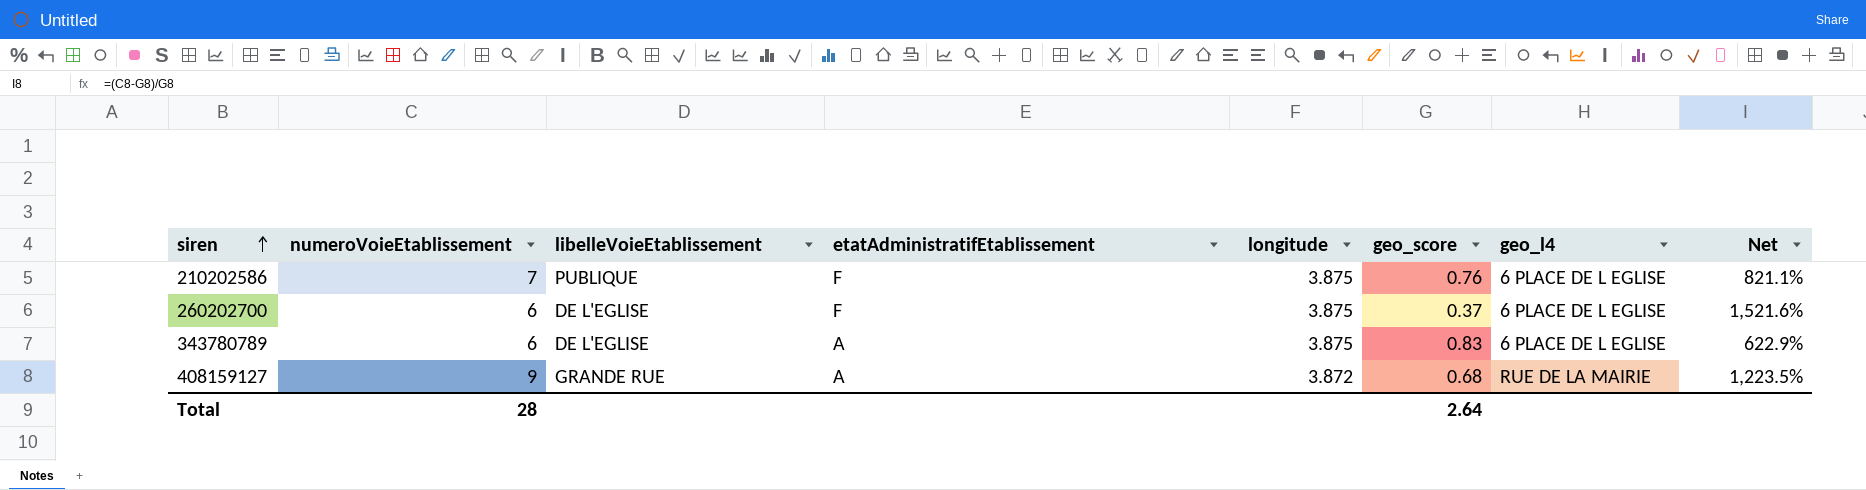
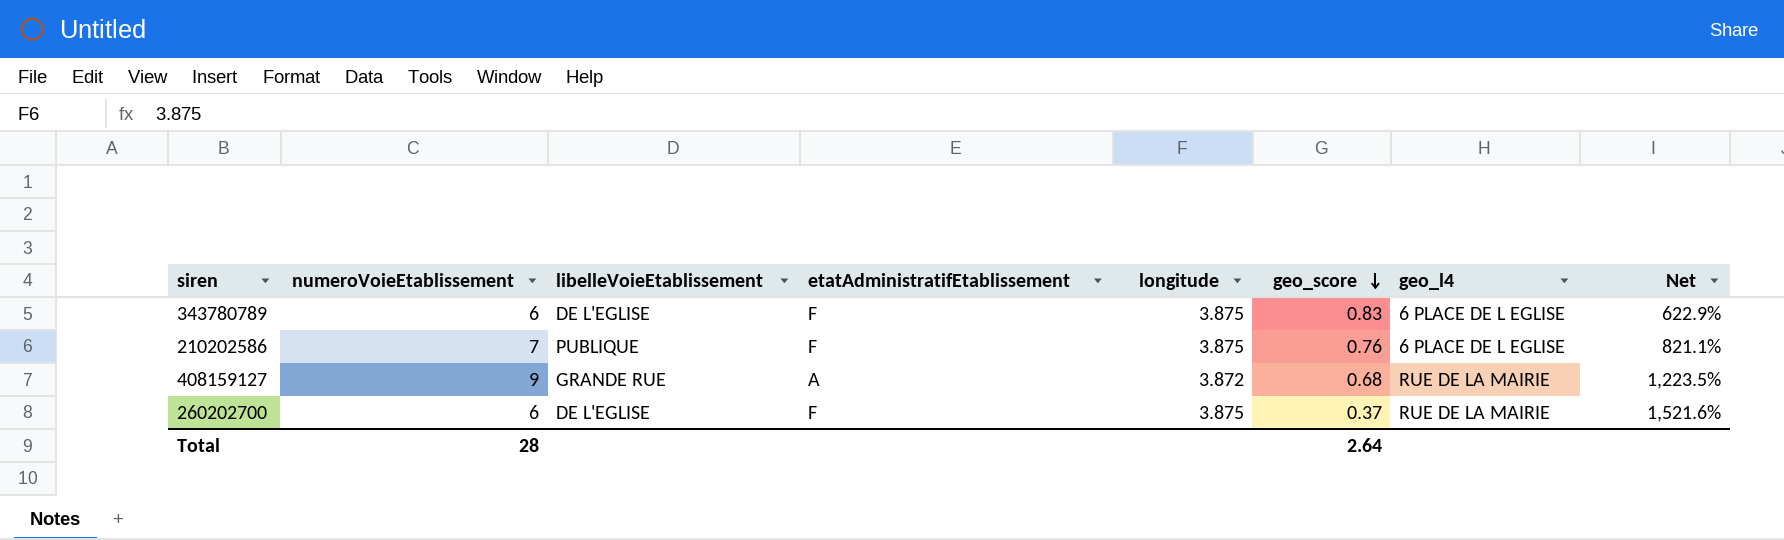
row order: siren ascending -> geo_score descending
343780789 | etatAdministratifEtablissement: A -> F
260202700 | geo_l4: 6 PLACE DE L EGLISE -> RUE DE LA MAIRIE

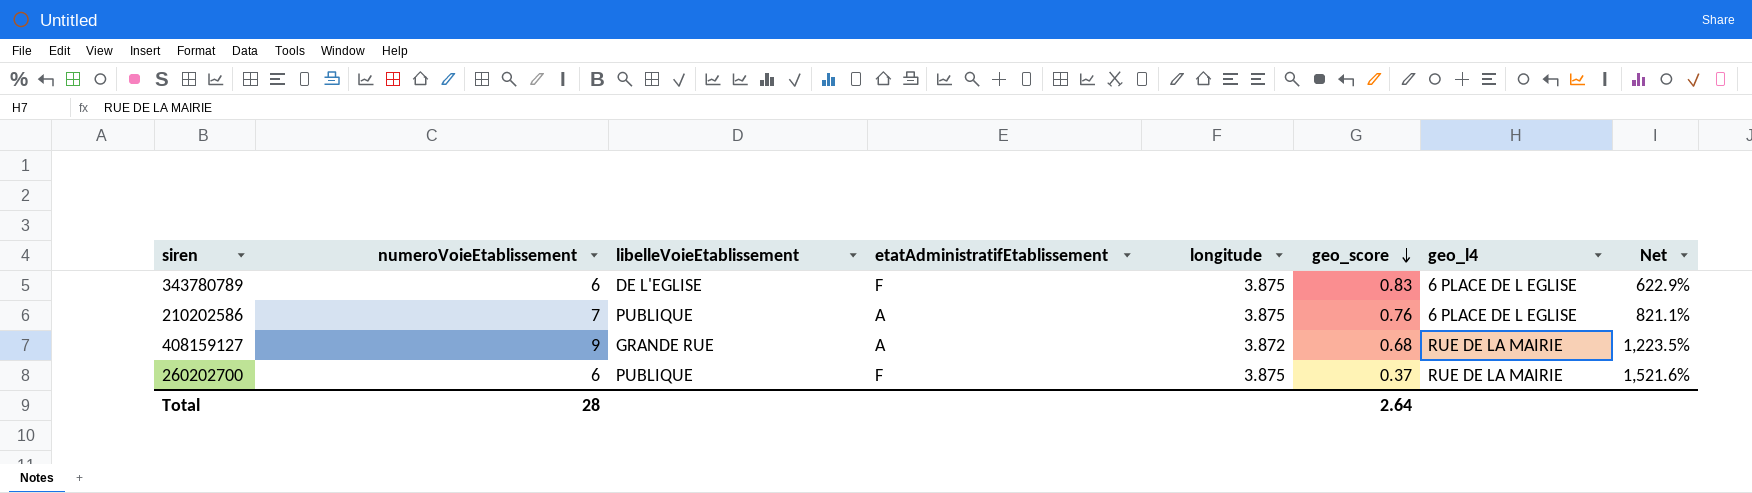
210202586 | etatAdministratifEtablissement: F -> A
260202700 | libelleVoieEtablissement: DE L'EGLISE -> PUBLIQUE

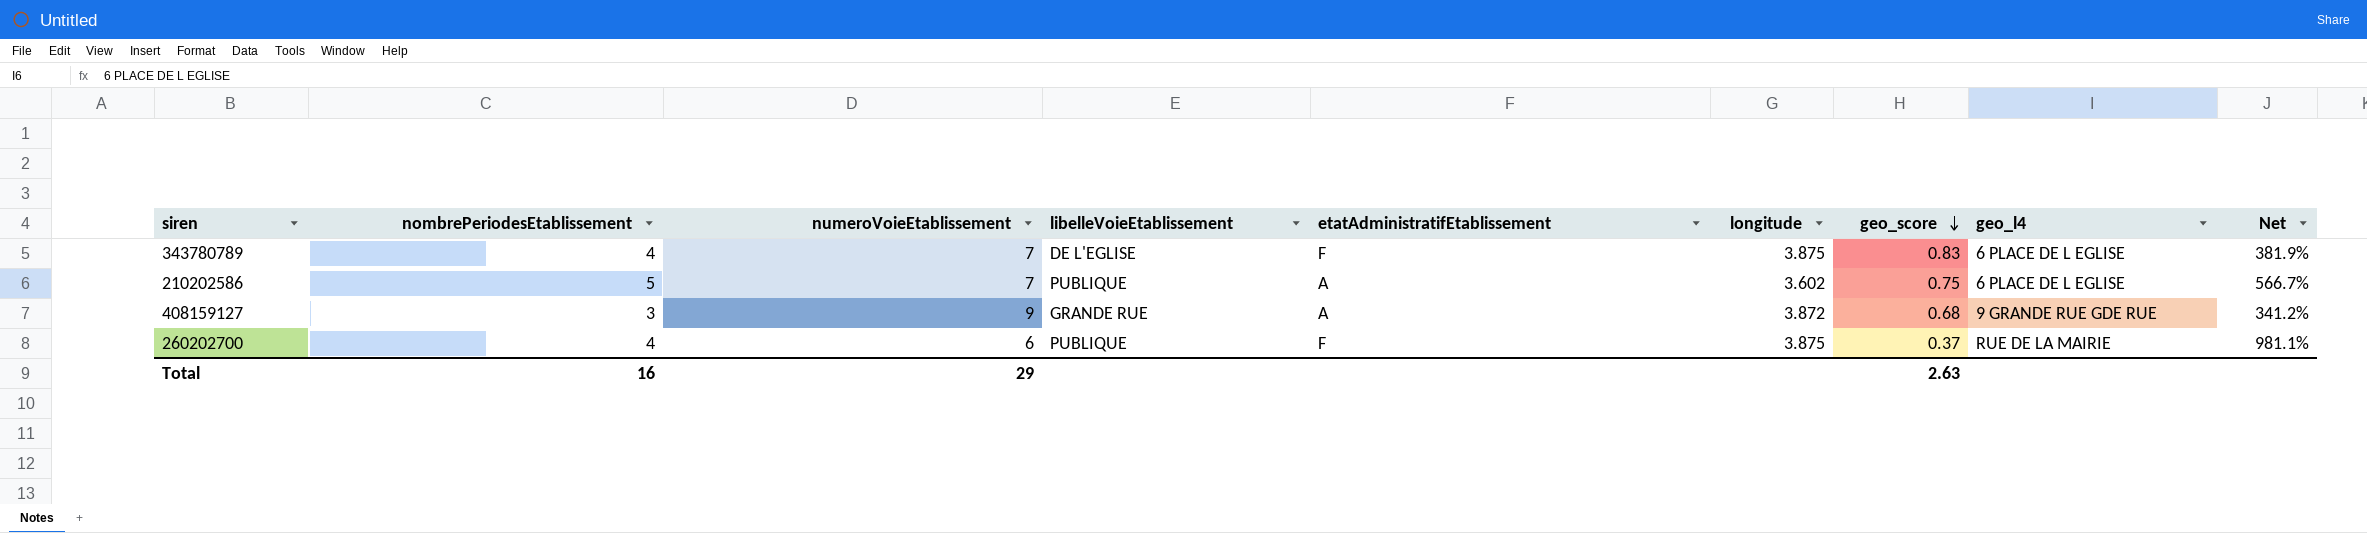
column nombrePeriodesEtablissement | position: none -> 2
column Net | formula: ([numeroVoieEtablissement] - [geo_score]) / [geo_score] -> ([nombrePeriodesEtablissement] - [geo_score]) / [geo_score]
343780789 | numeroVoieEtablissement: 6 -> 7
210202586 | longitude: 3.875 -> 3.602
210202586 | geo_score: 0.76 -> 0.75
408159127 | geo_l4: RUE DE LA MAIRIE -> 9 GRANDE RUE GDE RUE
Total | numeroVoieEtablissement: 28 -> 29
Total | geo_score: 2.64 -> 2.63

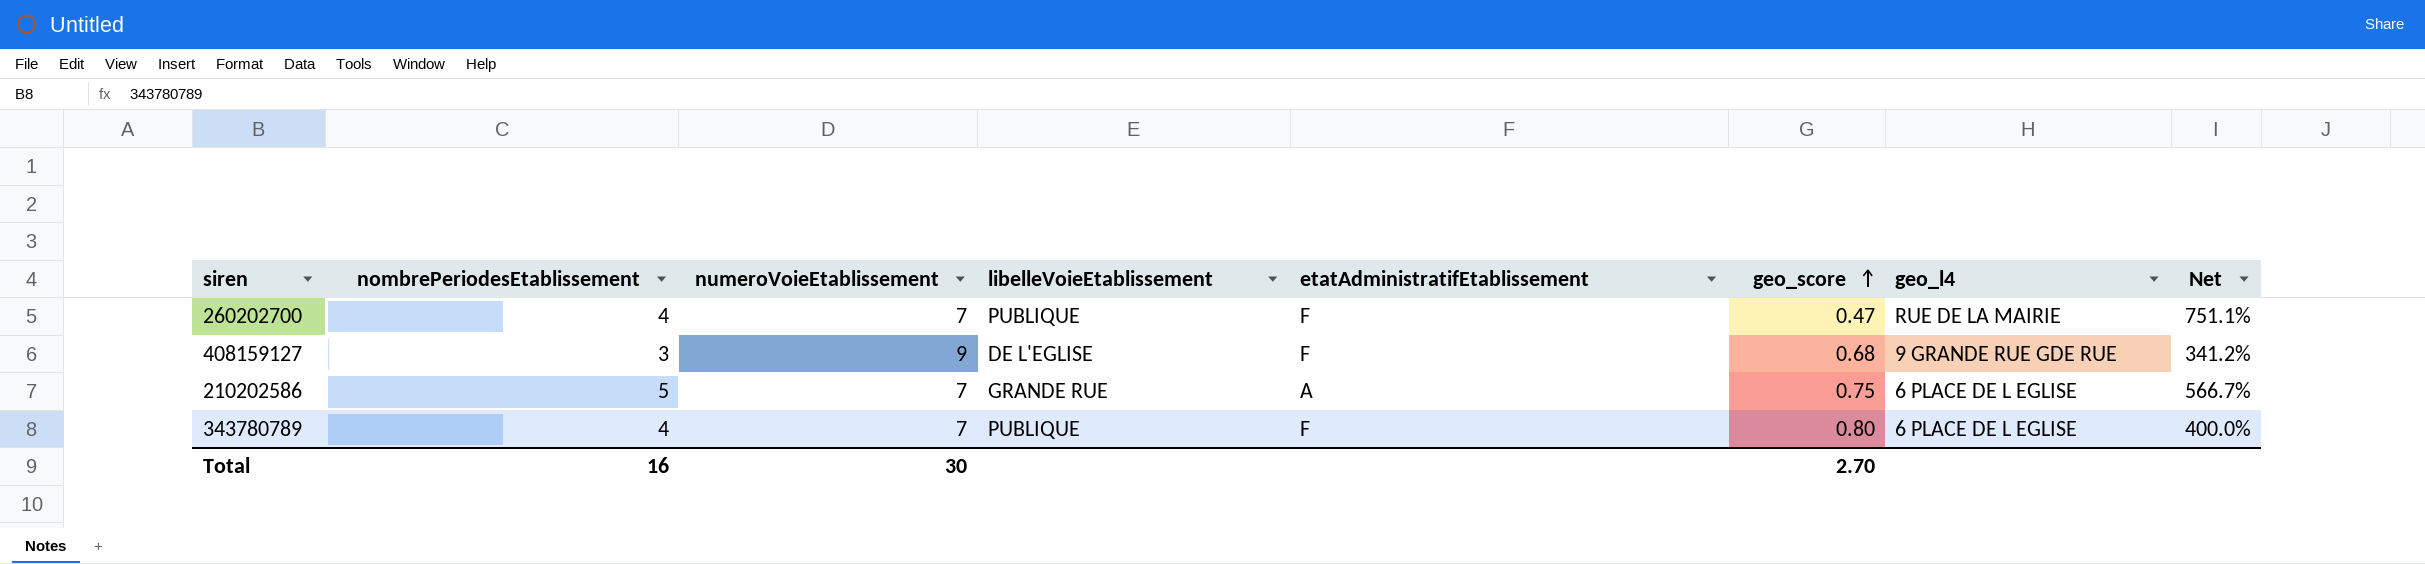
row order: geo_score descending -> geo_score ascending
column longitude | position: 6 -> none
260202700 | numeroVoieEtablissement: 6 -> 7
260202700 | geo_score: 0.37 -> 0.47
260202700 | Net: 981.1% -> 751.1%
408159127 | libelleVoieEtablissement: GRANDE RUE -> DE L'EGLISE
408159127 | etatAdministratifEtablissement: A -> F
210202586 | libelleVoieEtablissement: PUBLIQUE -> GRANDE RUE
343780789 | libelleVoieEtablissement: DE L'EGLISE -> PUBLIQUE
343780789 | geo_score: 0.83 -> 0.80
343780789 | Net: 381.9% -> 400.0%
Total | numeroVoieEtablissement: 29 -> 30
Total | geo_score: 2.63 -> 2.70

